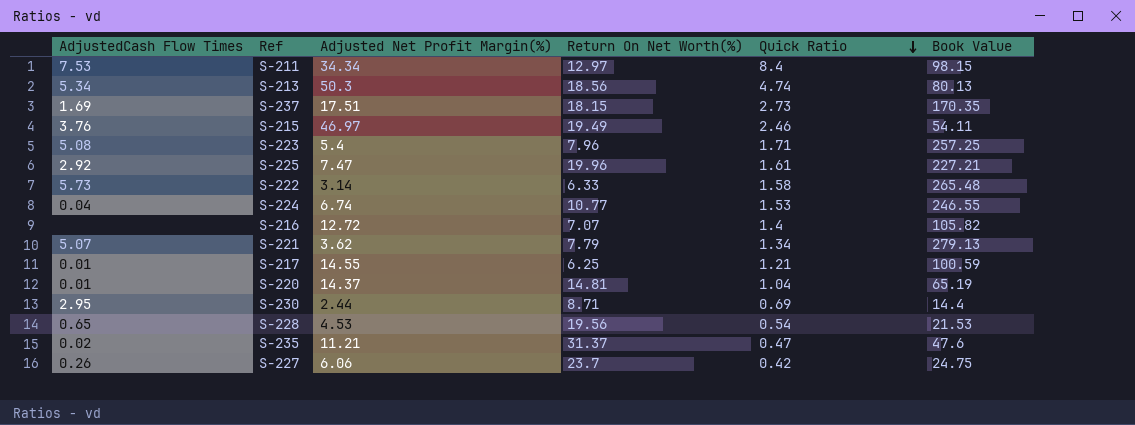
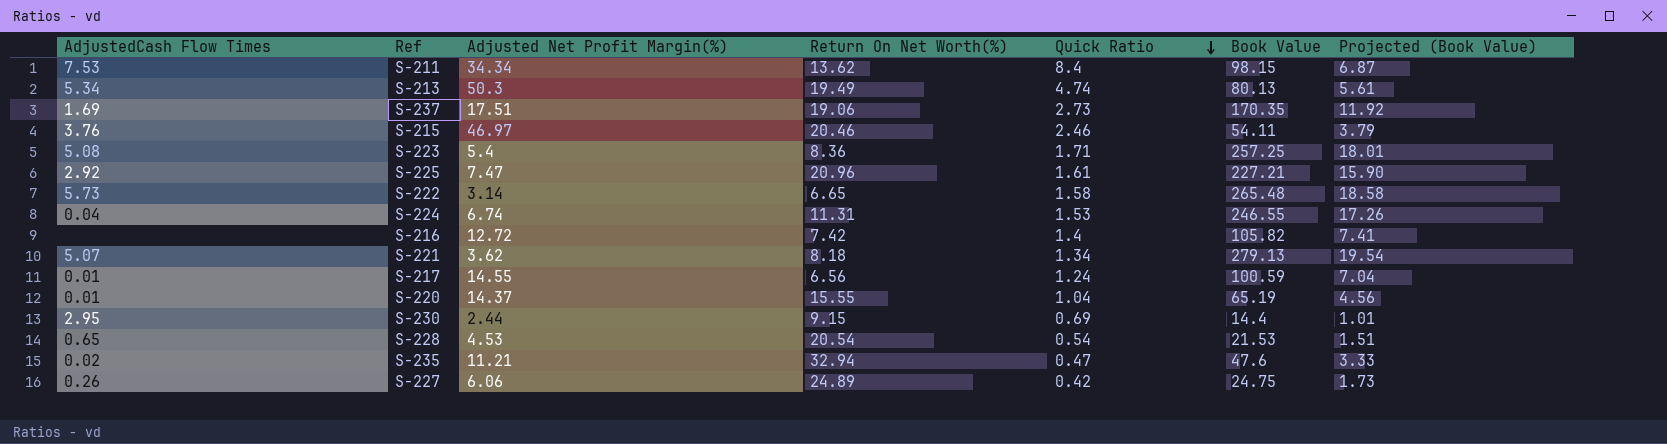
column Projected (Book Value) | formula: none -> [Book Value] * 0.07
S-211 | Return On Net Worth(%): 12.97 -> 13.62
S-213 | Return On Net Worth(%): 18.56 -> 19.49
S-237 | Return On Net Worth(%): 18.15 -> 19.06
S-215 | Return On Net Worth(%): 19.49 -> 20.46
S-223 | Return On Net Worth(%): 7.96 -> 8.36
S-225 | Return On Net Worth(%): 19.96 -> 20.96
S-222 | Return On Net Worth(%): 6.33 -> 6.65
S-224 | Return On Net Worth(%): 10.77 -> 11.31
S-216 | Return On Net Worth(%): 7.07 -> 7.42
S-221 | Return On Net Worth(%): 7.79 -> 8.18
S-217 | Return On Net Worth(%): 6.25 -> 6.56
S-217 | Quick Ratio: 1.21 -> 1.24
S-220 | Return On Net Worth(%): 14.81 -> 15.55
S-230 | Return On Net Worth(%): 8.71 -> 9.15
S-228 | Return On Net Worth(%): 19.56 -> 20.54
S-235 | Return On Net Worth(%): 31.37 -> 32.94
S-227 | Return On Net Worth(%): 23.7 -> 24.89

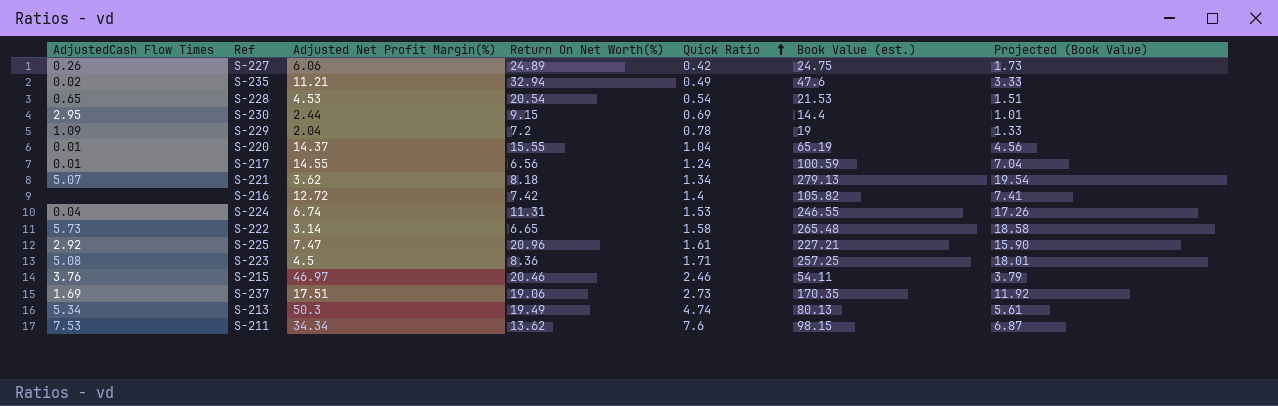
row order: Quick Ratio descending -> Quick Ratio ascending
column name: Book Value -> Book Value (est.)
S-235 | Quick Ratio: 0.47 -> 0.49
row S-229: none -> 1.09 | 2.04 | 7.2 | 0.78 | 19 | 1.33
S-223 | Adjusted Net Profit Margin(%): 5.4 -> 4.5
S-211 | Quick Ratio: 8.4 -> 7.6

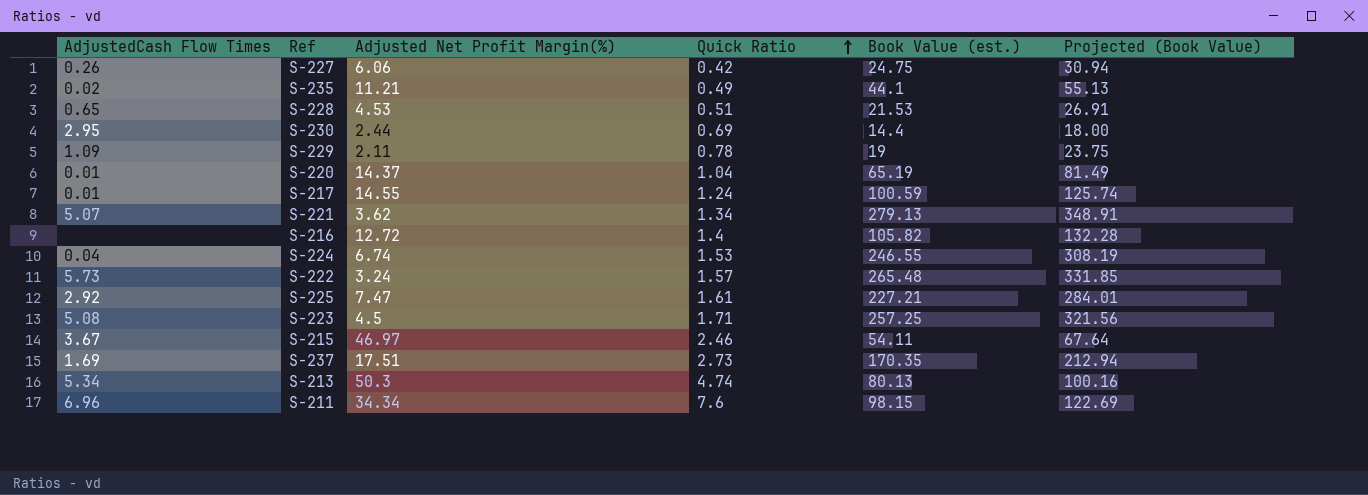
column Return On Net Worth(%) | position: 4 -> none
column Projected (Book Value) | formula: [Book Value (est.)] * 0.07 -> [Book Value (est.)] * 1.25
S-235 | Book Value (est.): 47.6 -> 44.1
S-228 | Quick Ratio: 0.54 -> 0.51
S-229 | Adjusted Net Profit Margin(%): 2.04 -> 2.11
S-222 | Adjusted Net Profit Margin(%): 3.14 -> 3.24
S-222 | Quick Ratio: 1.58 -> 1.57
S-215 | AdjustedCash Flow Times: 3.76 -> 3.67
S-211 | AdjustedCash Flow Times: 7.53 -> 6.96

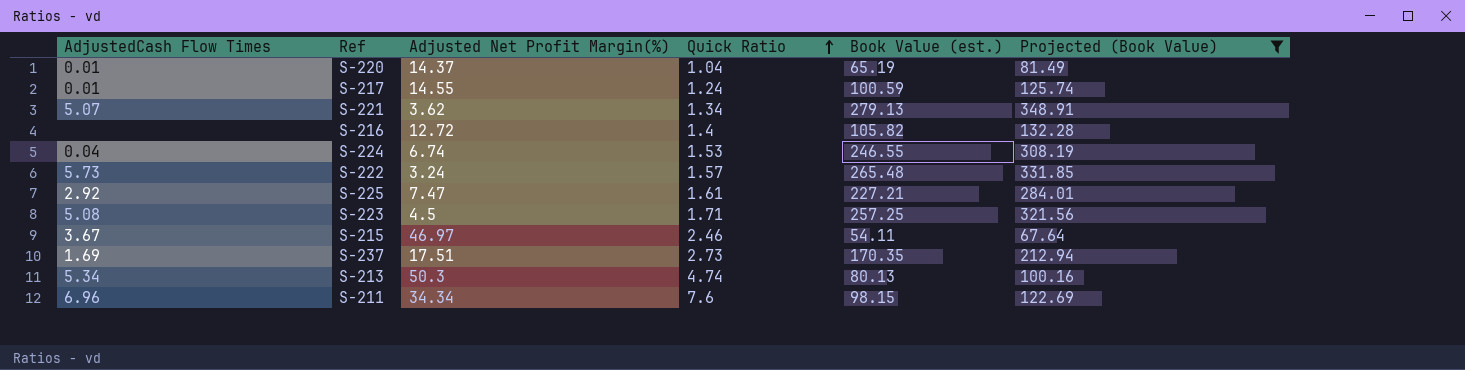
filter: none -> Projected (Book Value) >= 67.64

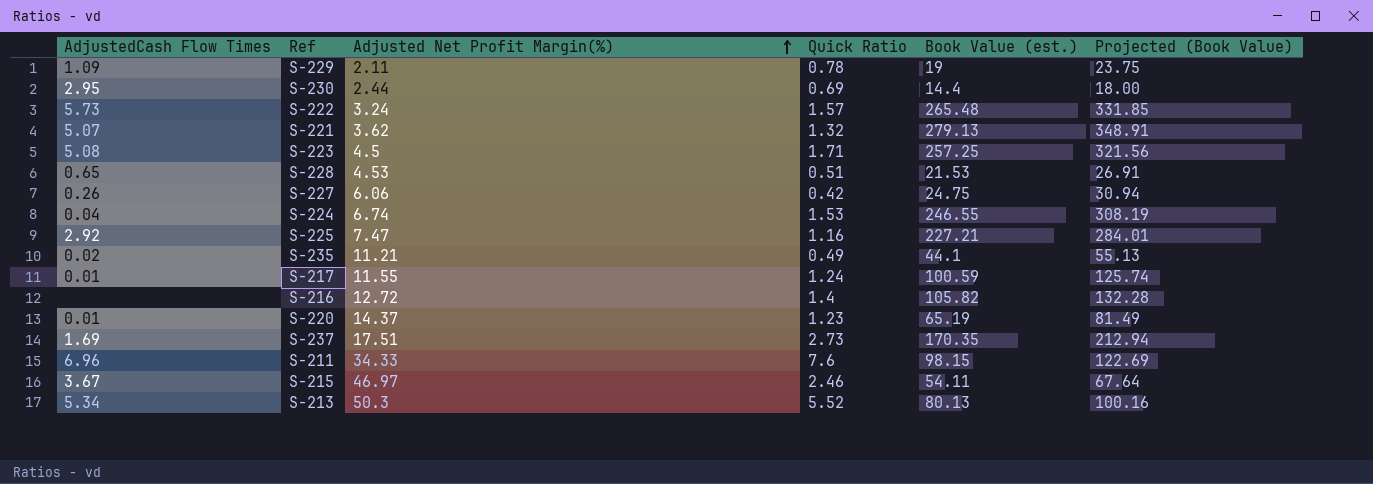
filter: Projected (Book Value) >= 67.64 -> none
row order: Quick Ratio ascending -> Adjusted Net Profit Margin(%) ascending
S-221 | Quick Ratio: 1.34 -> 1.32
S-225 | Quick Ratio: 1.61 -> 1.16
S-217 | Adjusted Net Profit Margin(%): 14.55 -> 11.55
S-220 | Quick Ratio: 1.04 -> 1.23
S-211 | Adjusted Net Profit Margin(%): 34.34 -> 34.33
S-213 | Quick Ratio: 4.74 -> 5.52

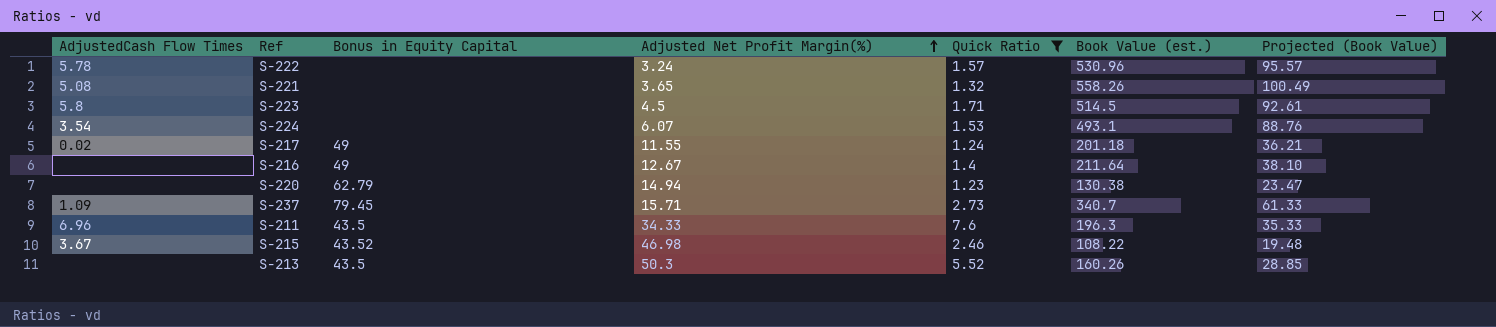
filter: none -> Quick Ratio >= 1.23
column Bonus in Equity Capital | position: none -> 3
column Projected (Book Value) | formula: [Book Value (est.)] * 1.25 -> [Book Value (est.)] * 0.18
S-222 | AdjustedCash Flow Times: 5.73 -> 5.78
S-222 | Book Value (est.): 265.48 -> 530.96
S-221 | AdjustedCash Flow Times: 5.07 -> 5.08
S-221 | Adjusted Net Profit Margin(%): 3.62 -> 3.65
S-221 | Book Value (est.): 279.13 -> 558.26
S-223 | AdjustedCash Flow Times: 5.08 -> 5.8
S-223 | Book Value (est.): 257.25 -> 514.5
S-224 | AdjustedCash Flow Times: 0.04 -> 3.54
S-224 | Adjusted Net Profit Margin(%): 6.74 -> 6.07
S-224 | Book Value (est.): 246.55 -> 493.1
S-217 | AdjustedCash Flow Times: 0.01 -> 0.02
S-217 | Book Value (est.): 100.59 -> 201.18
S-216 | Adjusted Net Profit Margin(%): 12.72 -> 12.67
S-216 | Book Value (est.): 105.82 -> 211.64
S-220 | AdjustedCash Flow Times: 0.01 -> none
S-220 | Adjusted Net Profit Margin(%): 14.37 -> 14.94
S-220 | Book Value (est.): 65.19 -> 130.38
S-237 | AdjustedCash Flow Times: 1.69 -> 1.09
S-237 | Adjusted Net Profit Margin(%): 17.51 -> 15.71
S-237 | Book Value (est.): 170.35 -> 340.7
S-211 | Book Value (est.): 98.15 -> 196.3
S-215 | Adjusted Net Profit Margin(%): 46.97 -> 46.98
S-215 | Book Value (est.): 54.11 -> 108.22
S-213 | AdjustedCash Flow Times: 5.34 -> none
S-213 | Book Value (est.): 80.13 -> 160.26

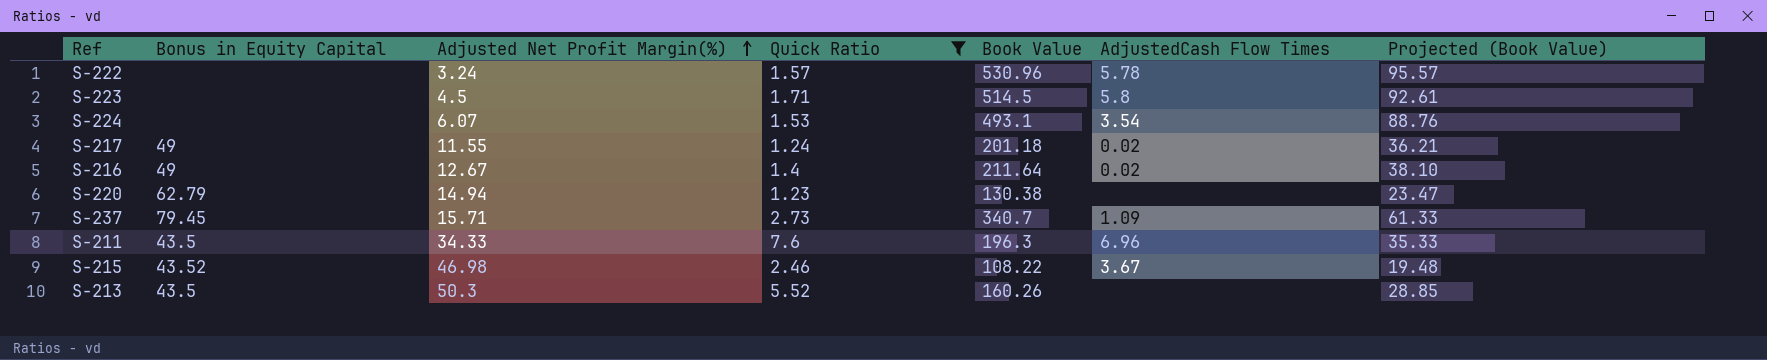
column name: Book Value (est.) -> Book Value
column AdjustedCash Flow Times | position: 1 -> 6
row S-221: 5.08 | none | 3.65 | 1.32 | 558.26 | 100.49 -> none
S-216 | AdjustedCash Flow Times: none -> 0.02

